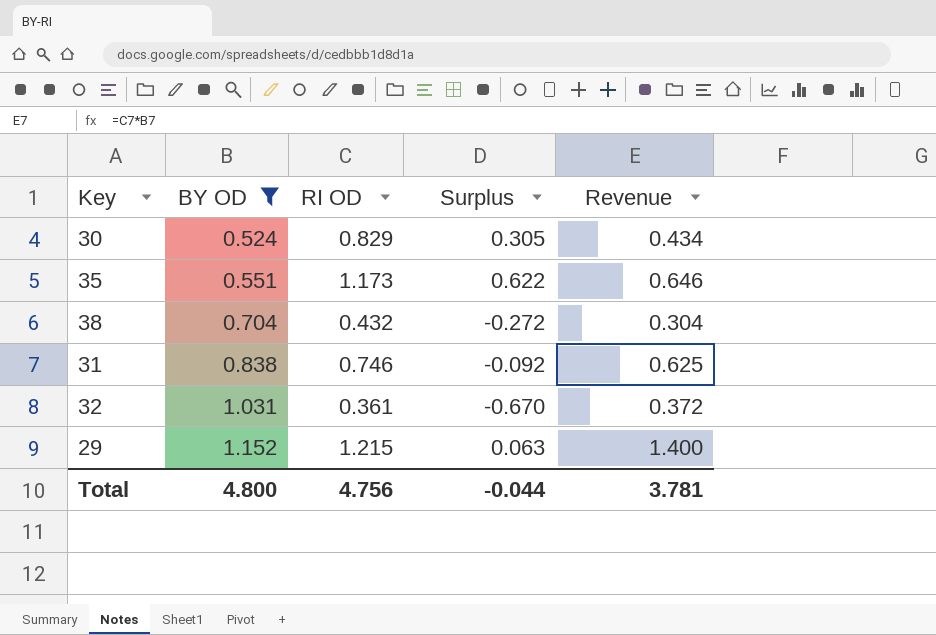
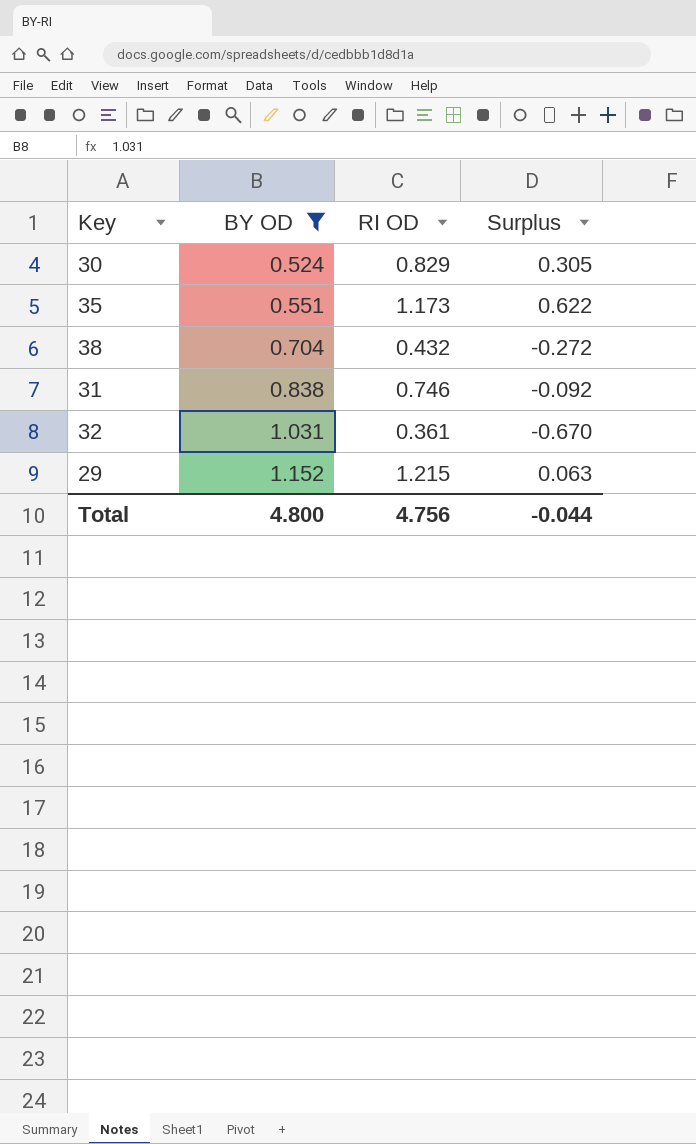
column Revenue | formula: [BY OD] * [RI OD] -> none

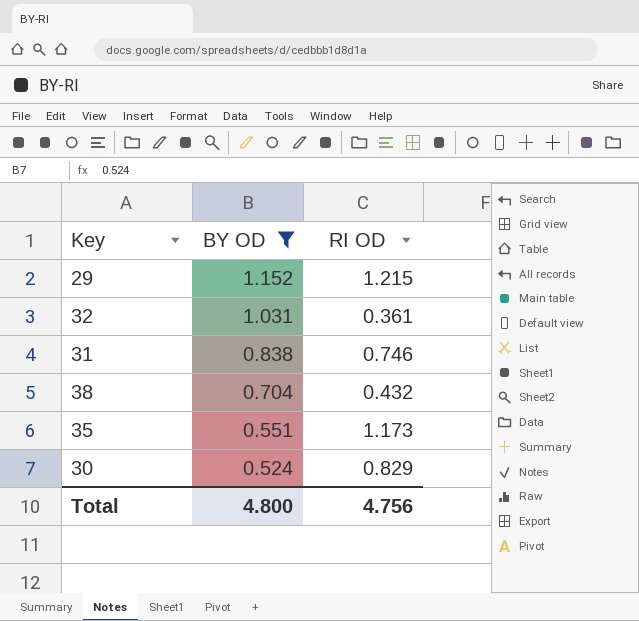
row order: BY OD ascending -> BY OD descending
column Surplus | formula: [RI OD] - [BY OD] -> none

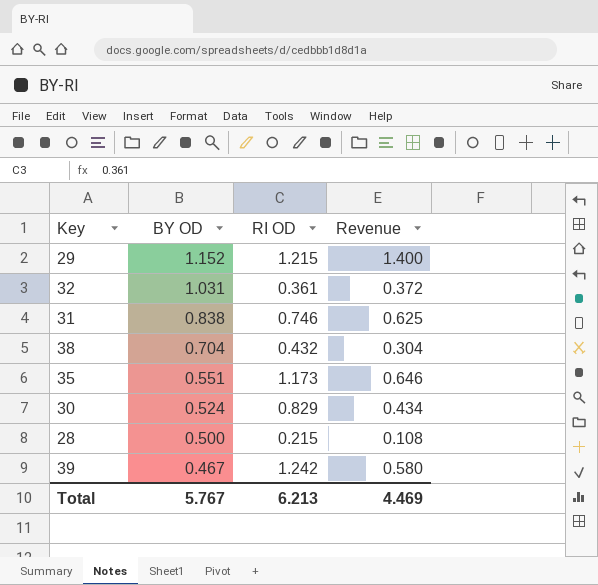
filter: BY OD >= 0.524 -> none
column Revenue | formula: none -> [BY OD] * [RI OD]
Total | BY OD: 4.800 -> 5.767
Total | RI OD: 4.756 -> 6.213

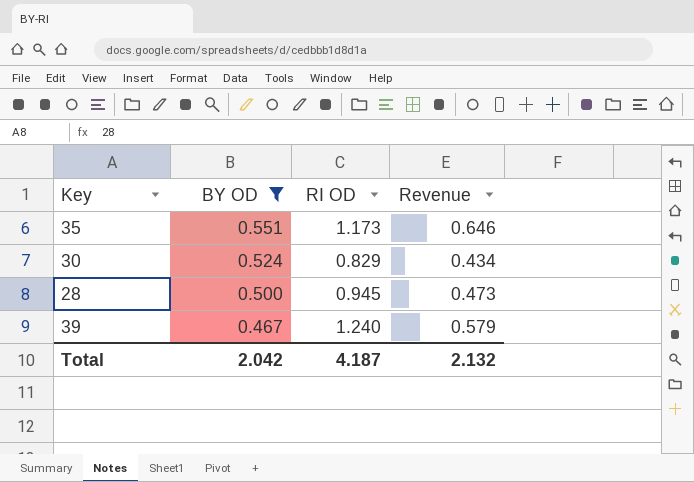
filter: none -> BY OD <= 0.551
28 | RI OD: 0.215 -> 0.945
28 | Revenue: 0.108 -> 0.473
39 | RI OD: 1.242 -> 1.240
39 | Revenue: 0.580 -> 0.579
Total | BY OD: 5.767 -> 2.042
Total | RI OD: 6.213 -> 4.187
Total | Revenue: 4.469 -> 2.132

